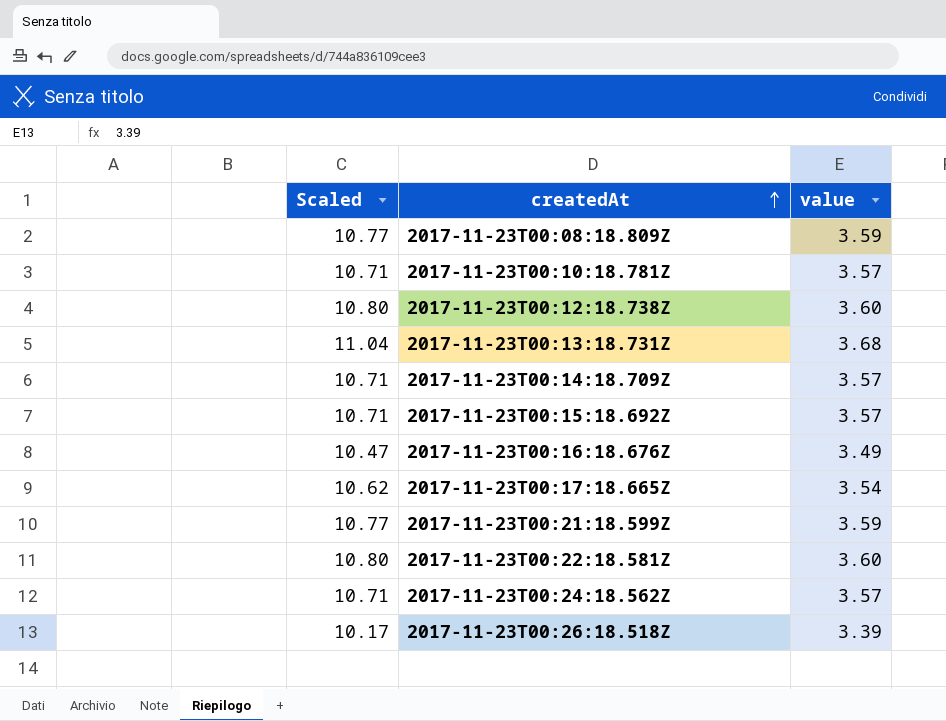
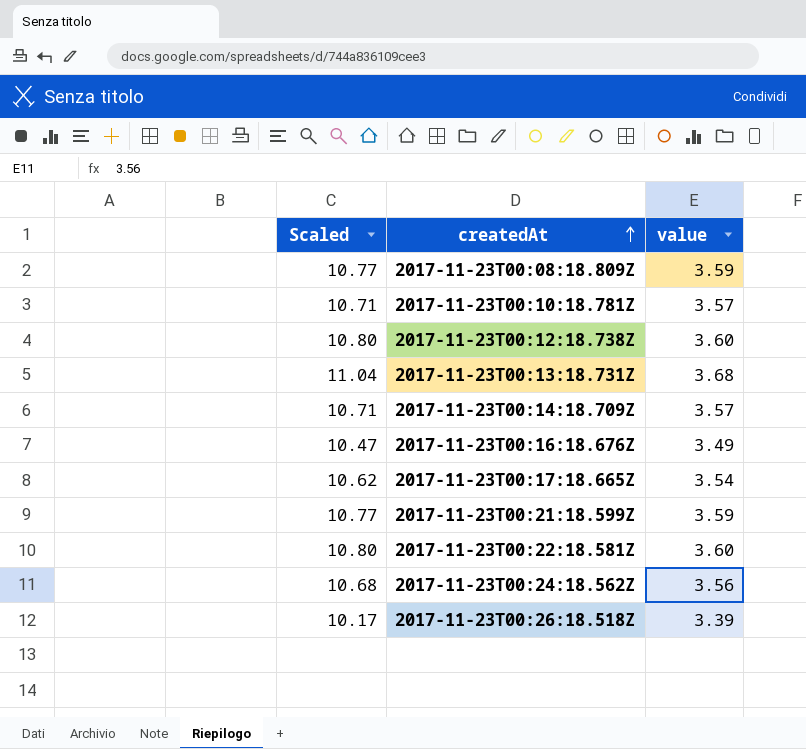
row 2017-11-23T00:15:18.692Z: 10.71 | 3.57 -> none
2017-11-23T00:24:18.562Z | Scaled: 10.71 -> 10.68
2017-11-23T00:24:18.562Z | value: 3.57 -> 3.56

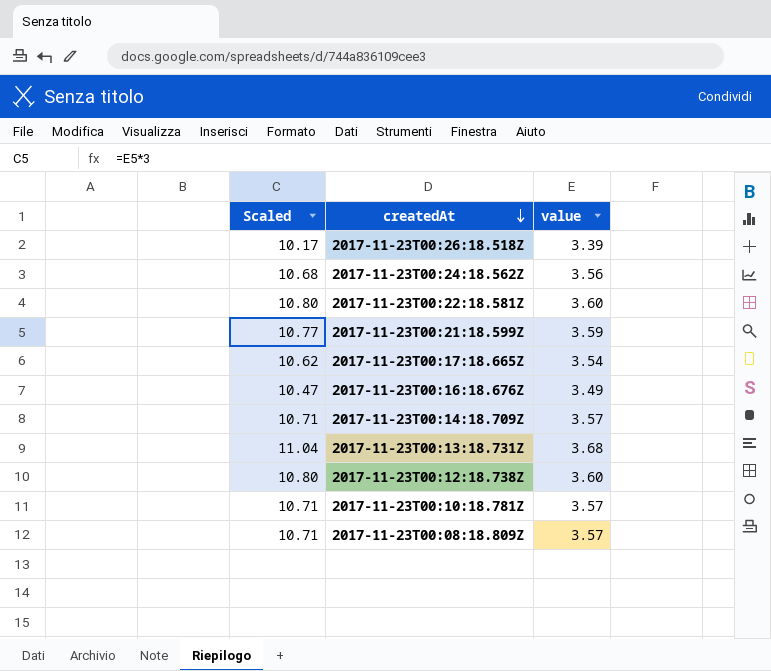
row order: createdAt ascending -> createdAt descending
2017-11-23T00:08:18.809Z | Scaled: 10.77 -> 10.71
2017-11-23T00:08:18.809Z | value: 3.59 -> 3.57

